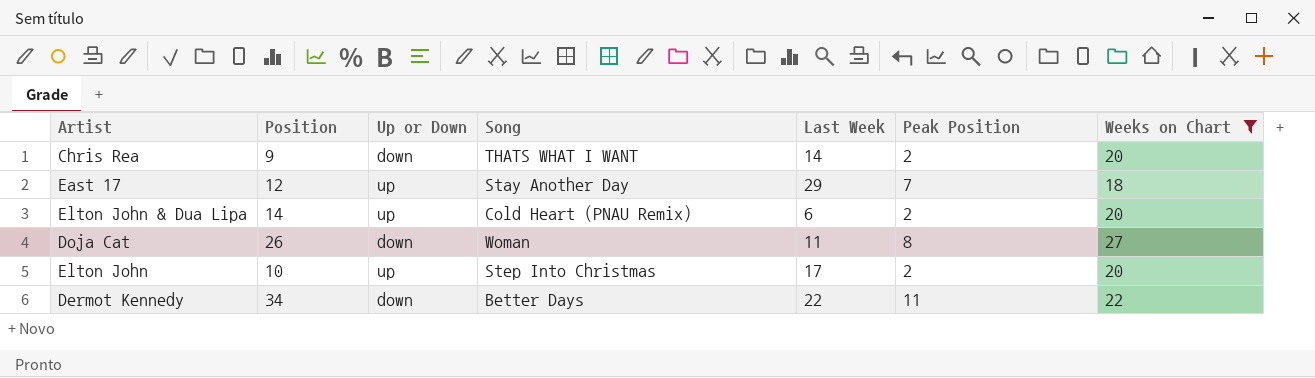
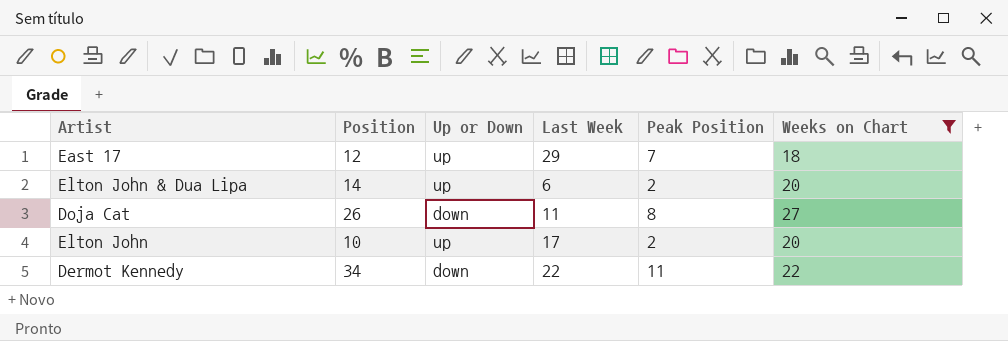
column Song | position: 4 -> none
row Chris Rea: 9 | down | THATS WHAT I WANT | 14 | 2 | 20 -> none

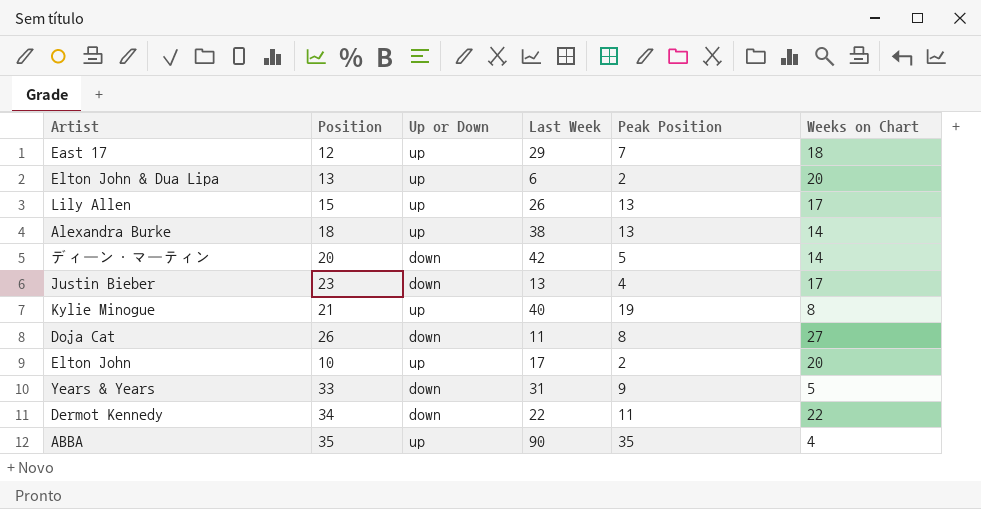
filter: Weeks on Chart >= 18 -> none
Elton John & Dua Lipa | Position: 14 -> 13

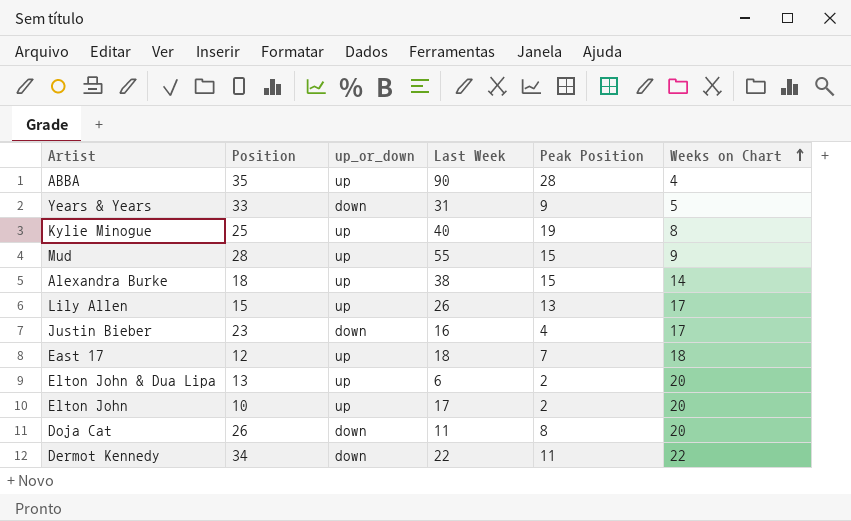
row order: none -> Weeks on Chart ascending
column name: Up or Down -> up_or_down
row ディーン・マーティン: 20 | down | 42 | 5 | 14 -> none
ABBA | Peak Position: 35 -> 28
Kylie Minogue | Position: 21 -> 25
row Mud: none -> 28 | up | 55 | 15 | 9
Alexandra Burke | Peak Position: 13 -> 15
Justin Bieber | Last Week: 13 -> 16
East 17 | Last Week: 29 -> 18
Doja Cat | Weeks on Chart: 27 -> 20

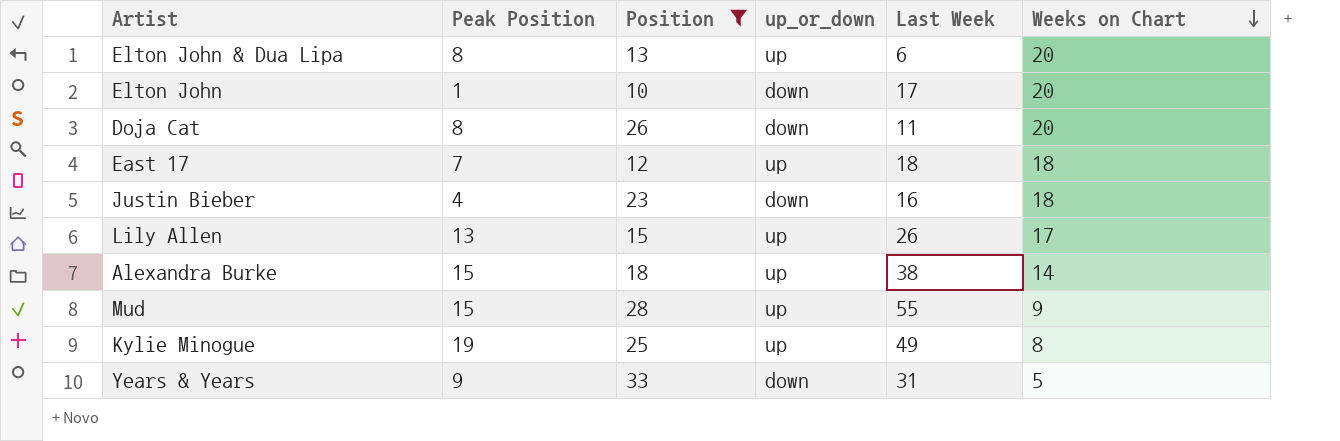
filter: none -> Position <= 33
row order: Weeks on Chart ascending -> Weeks on Chart descending
column Peak Position | position: 5 -> 2
Elton John & Dua Lipa | Peak Position: 2 -> 8
Elton John | Peak Position: 2 -> 1
Elton John | up_or_down: up -> down
Justin Bieber | Weeks on Chart: 17 -> 18
Kylie Minogue | Last Week: 40 -> 49

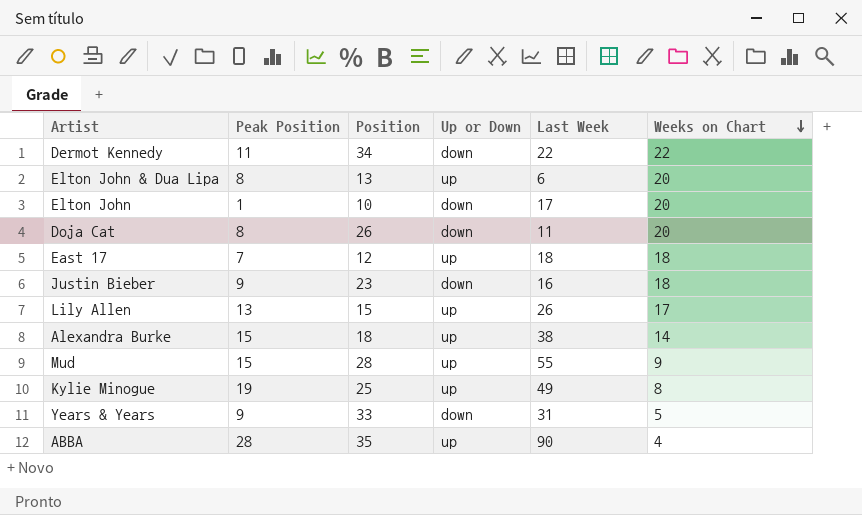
filter: Position <= 33 -> none
column name: up_or_down -> Up or Down
Justin Bieber | Peak Position: 4 -> 9

